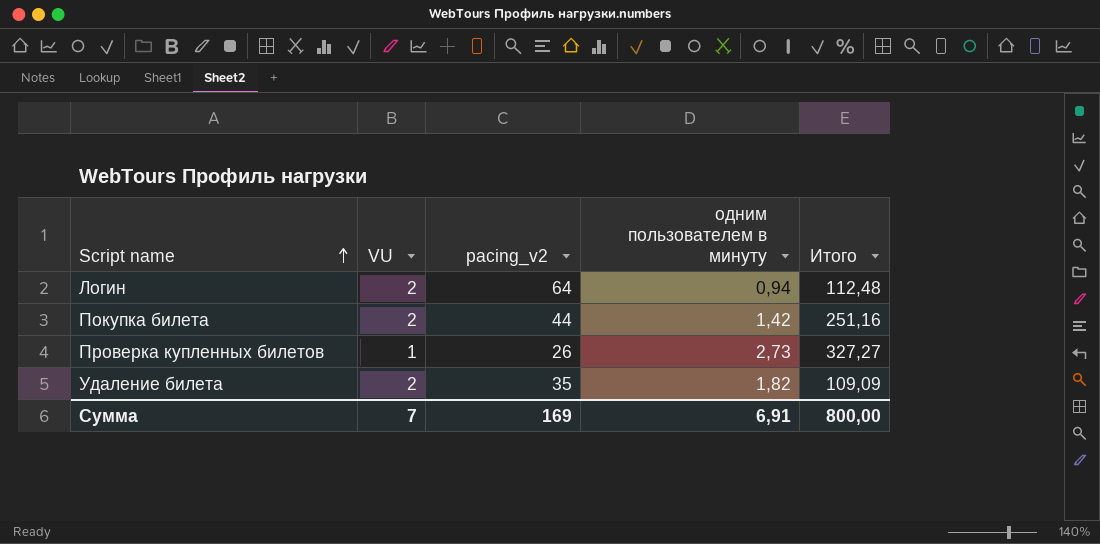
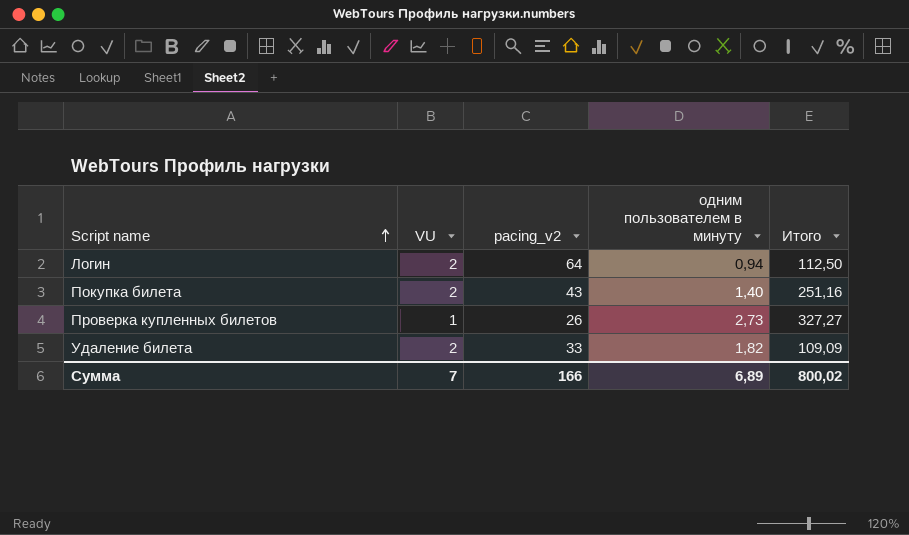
Логин | Итого: 112,48 -> 112,50
Покупка билета | pacing_v2: 44 -> 43
Покупка билета | одним пользователем в минуту: 1,42 -> 1,40
Удаление билета | pacing_v2: 35 -> 33
Сумма | pacing_v2: 169 -> 166
Сумма | одним пользователем в минуту: 6,91 -> 6,89
Сумма | Итого: 800,00 -> 800,02

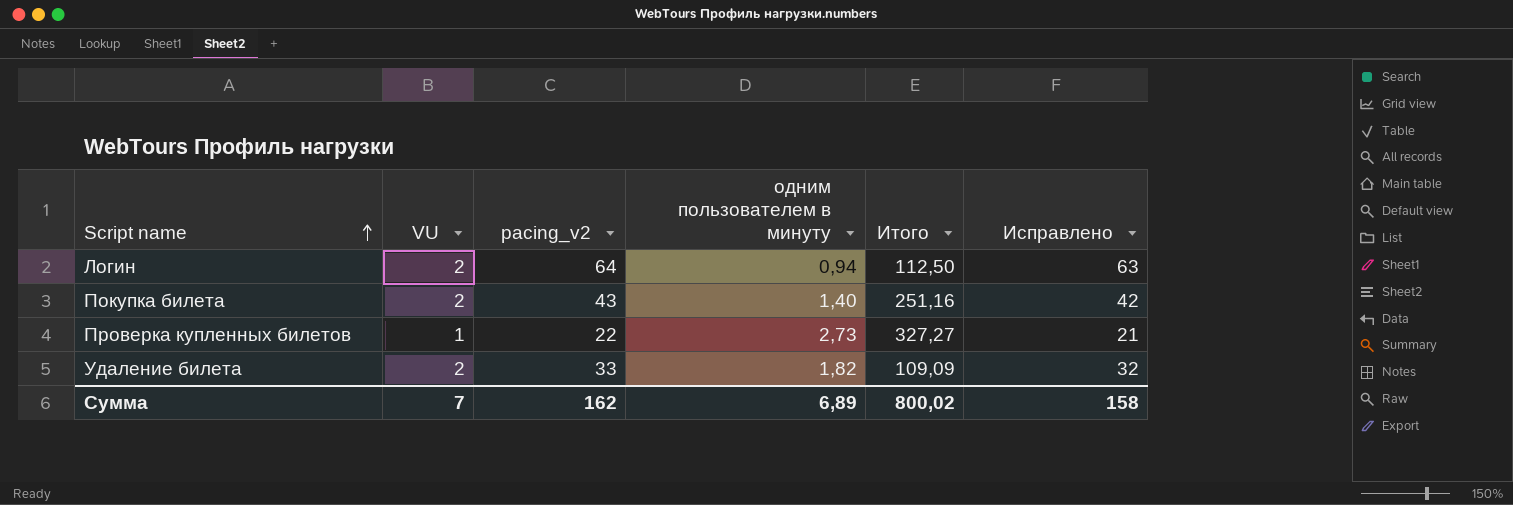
column Исправлено | formula: none -> [pacing_v2] - 1
Проверка купленных билетов | pacing_v2: 26 -> 22
Сумма | pacing_v2: 166 -> 162

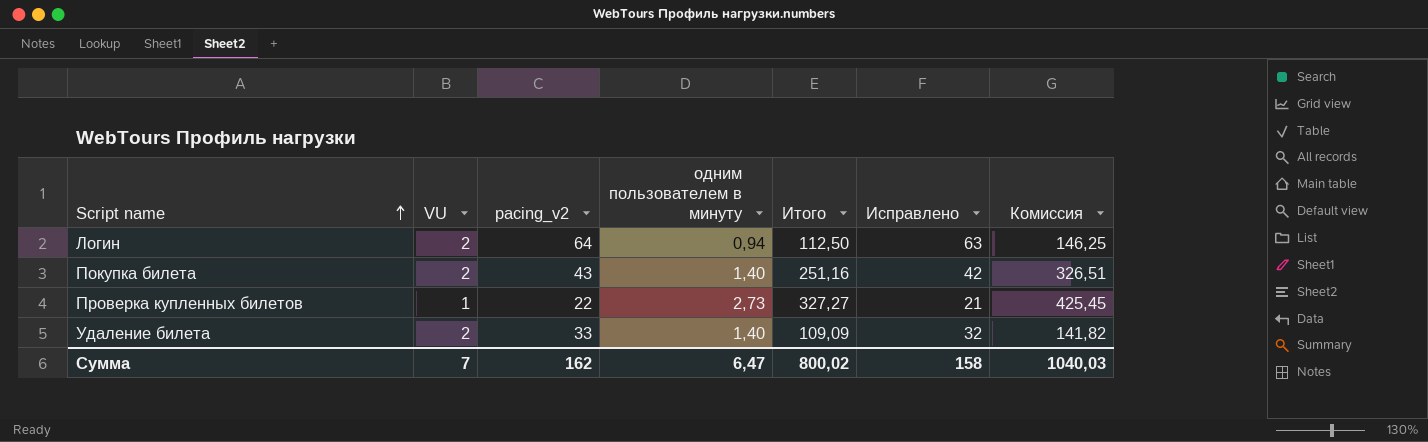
column Комиссия | formula: none -> [Итого] * 1,3
Удаление билета | одним пользователем в минуту: 1,82 -> 1,40
Сумма | одним пользователем в минуту: 6,89 -> 6,47

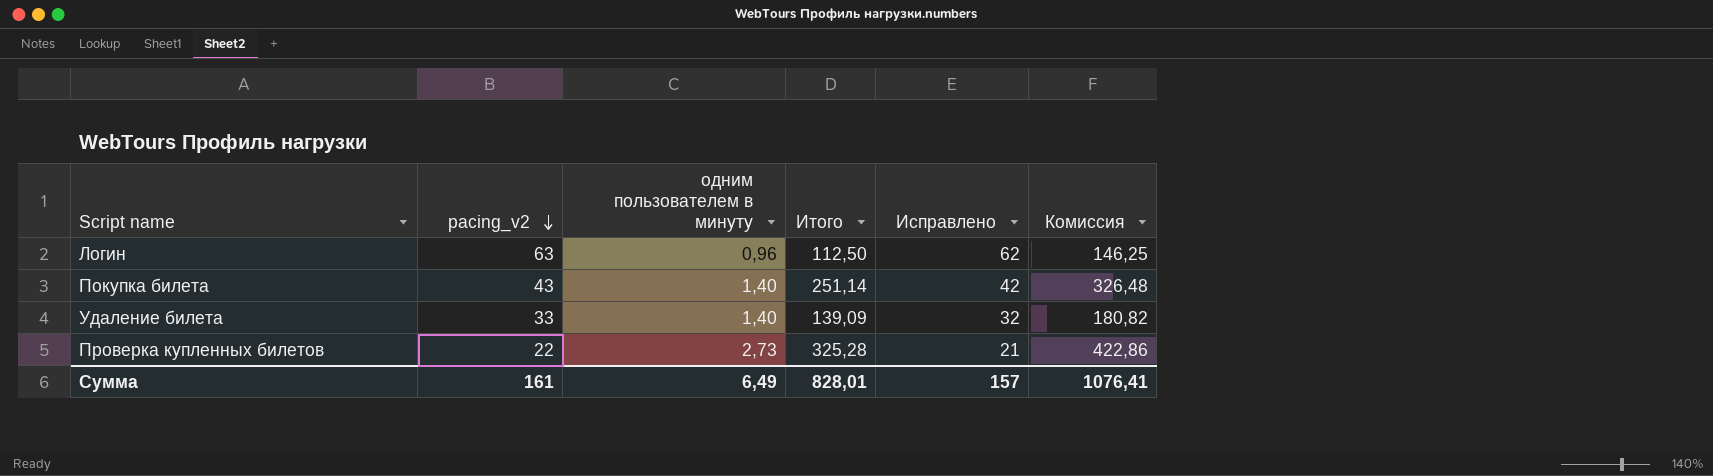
row order: Script name ascending -> pacing_v2 descending
column VU | position: 2 -> none
Логин | pacing_v2: 64 -> 63
Логин | одним пользователем в минуту: 0,94 -> 0,96
Логин | Исправлено: 63 -> 62
Покупка билета | Итого: 251,16 -> 251,14
Покупка билета | Комиссия: 326,51 -> 326,48
Удаление билета | Итого: 109,09 -> 139,09
Удаление билета | Комиссия: 141,82 -> 180,82
Проверка купленных билетов | Итого: 327,27 -> 325,28
Проверка купленных билетов | Комиссия: 425,45 -> 422,86
Сумма | pacing_v2: 162 -> 161
Сумма | одним пользователем в минуту: 6,47 -> 6,49
Сумма | Итого: 800,02 -> 828,01
Сумма | Исправлено: 158 -> 157
Сумма | Комиссия: 1040,03 -> 1076,41

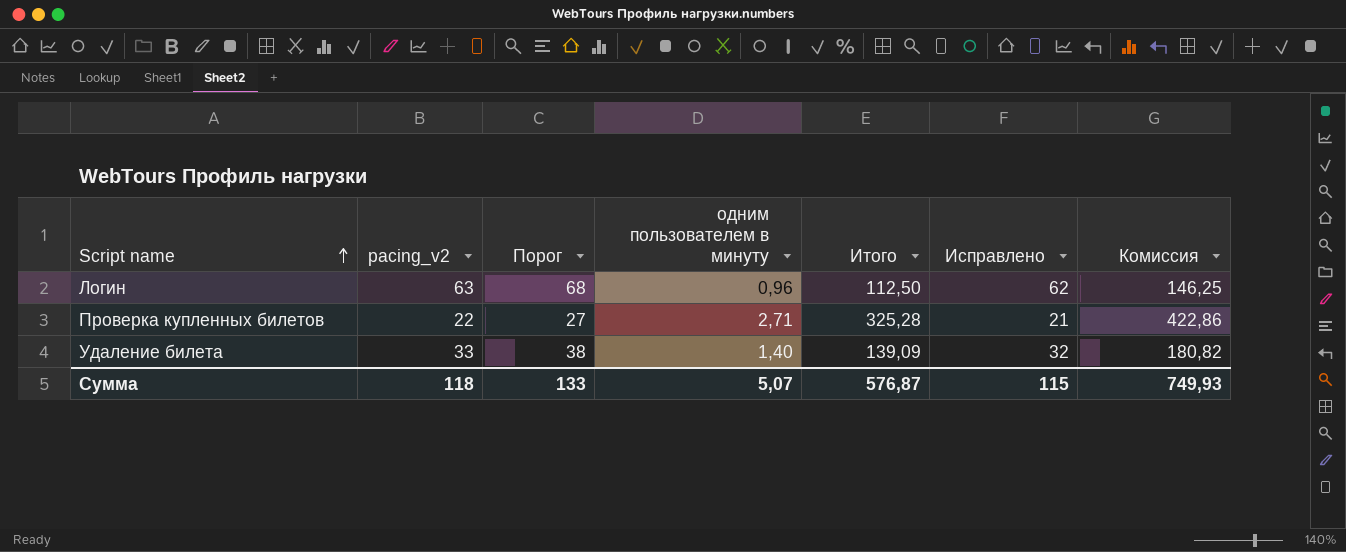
row order: pacing_v2 descending -> Script name ascending
column Порог | formula: none -> [pacing_v2] + 5
row Покупка билета: 43 | 1,40 | 251,14 | 42 | 326,48 -> none
Проверка купленных билетов | одним пользователем в минуту: 2,73 -> 2,71
Сумма | pacing_v2: 161 -> 118
Сумма | одним пользователем в минуту: 6,49 -> 5,07
Сумма | Итого: 828,01 -> 576,87
Сумма | Исправлено: 157 -> 115
Сумма | Комиссия: 1076,41 -> 749,93

